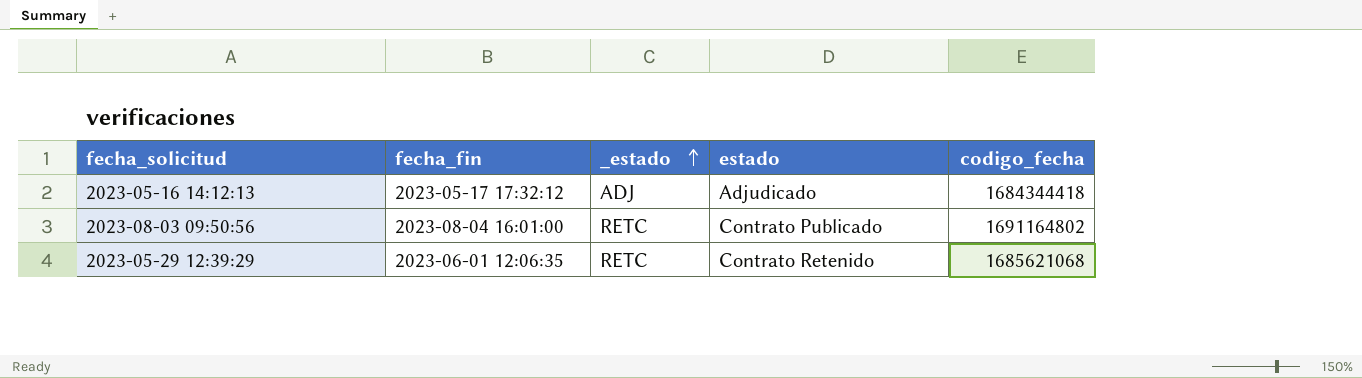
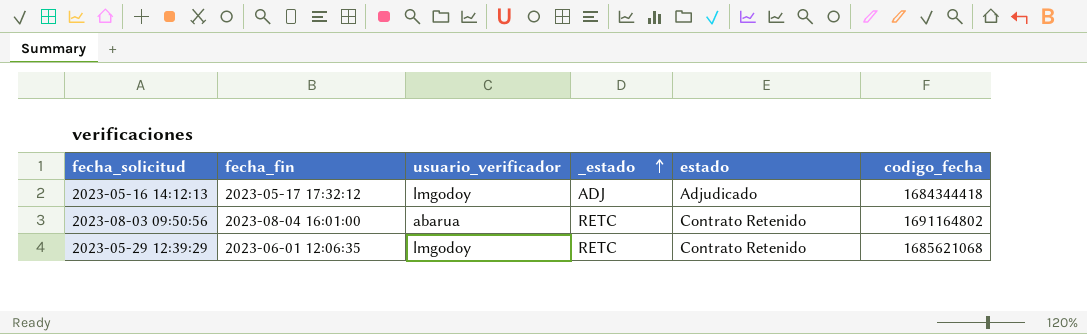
column usuario_verificador | position: none -> 3
2023-08-03 09:50:56 | estado: Contrato Publicado -> Contrato Retenido

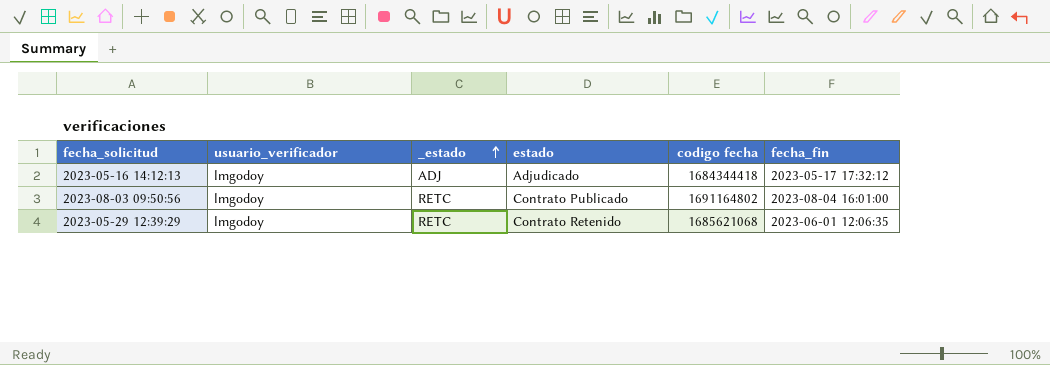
column name: codigo_fecha -> codigo fecha
column fecha_fin | position: 2 -> 6
2023-08-03 09:50:56 | usuario_verificador: abarua -> lmgodoy
2023-08-03 09:50:56 | estado: Contrato Retenido -> Contrato Publicado

